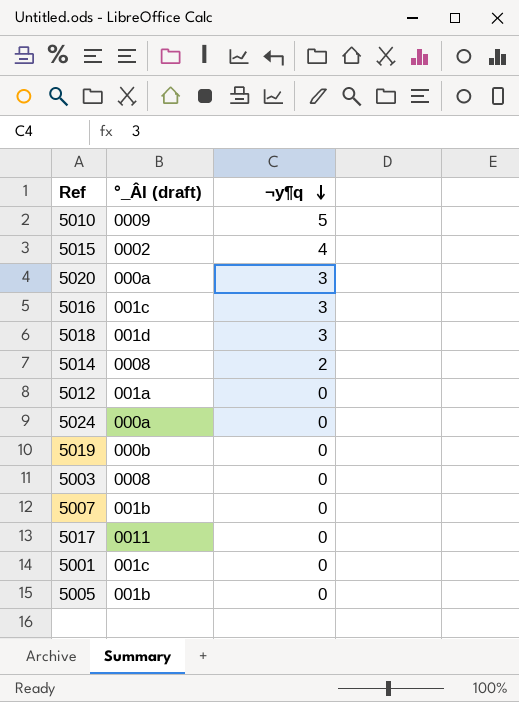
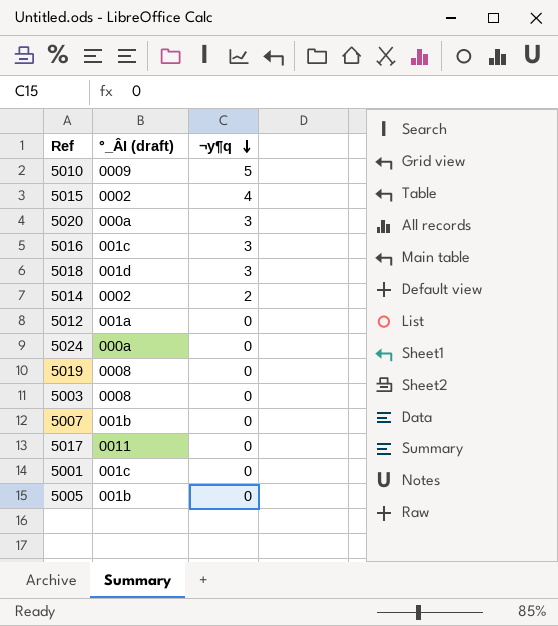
5014 | °_ÂI (draft): 0008 -> 0002
5019 | °_ÂI (draft): 000b -> 0008

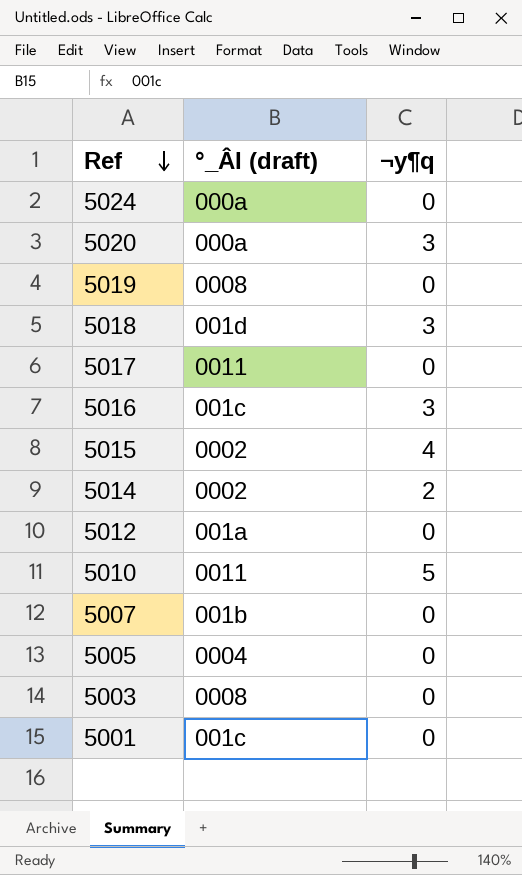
row order: ¬y¶q descending -> Ref descending
5010 | °_ÂI (draft): 0009 -> 0011
5005 | °_ÂI (draft): 001b -> 0004

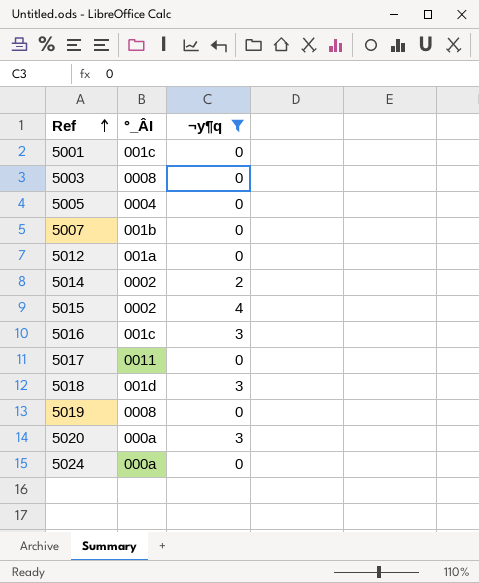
filter: none -> ¬y¶q != 5
row order: Ref descending -> Ref ascending
column name: °_ÂI (draft) -> °_ÂI

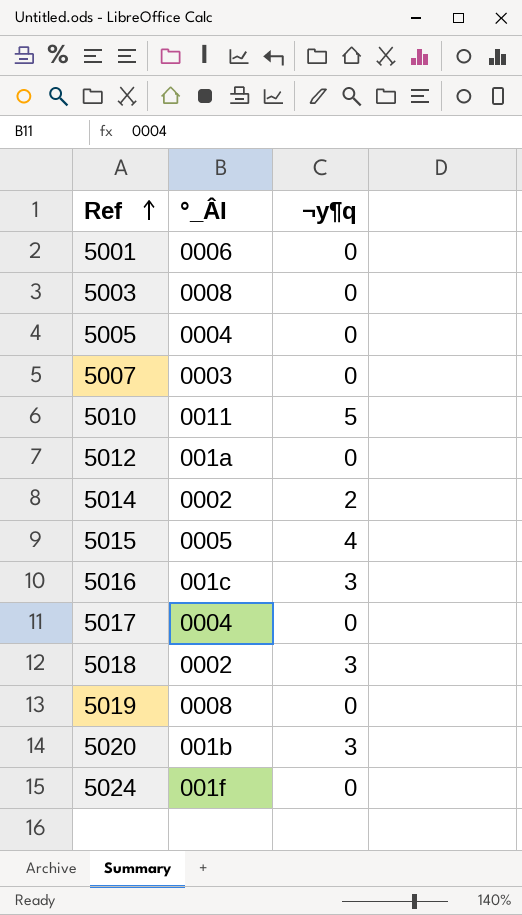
filter: ¬y¶q != 5 -> none
5001 | °_ÂI: 001c -> 0006
5007 | °_ÂI: 001b -> 0003
5015 | °_ÂI: 0002 -> 0005
5017 | °_ÂI: 0011 -> 0004
5018 | °_ÂI: 001d -> 0002
5020 | °_ÂI: 000a -> 001b
5024 | °_ÂI: 000a -> 001f

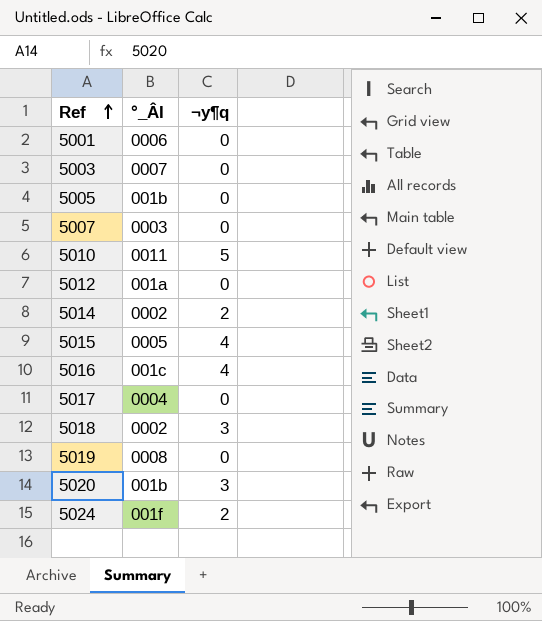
5003 | °_ÂI: 0008 -> 0007
5005 | °_ÂI: 0004 -> 001b
5016 | ¬y¶q: 3 -> 4
5024 | ¬y¶q: 0 -> 2

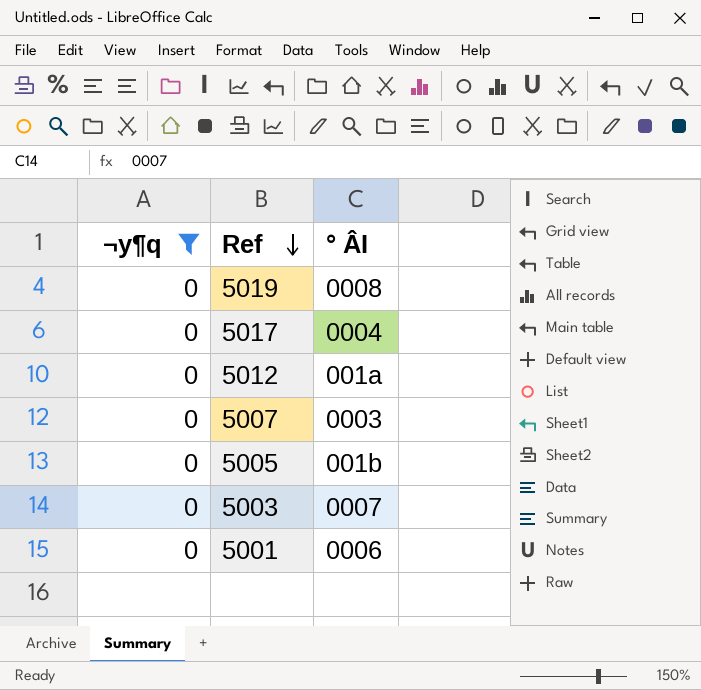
filter: none -> ¬y¶q = 0
row order: Ref ascending -> Ref descending
column ¬y¶q | position: 3 -> 1
column name: °_ÂI -> ° ÂI

